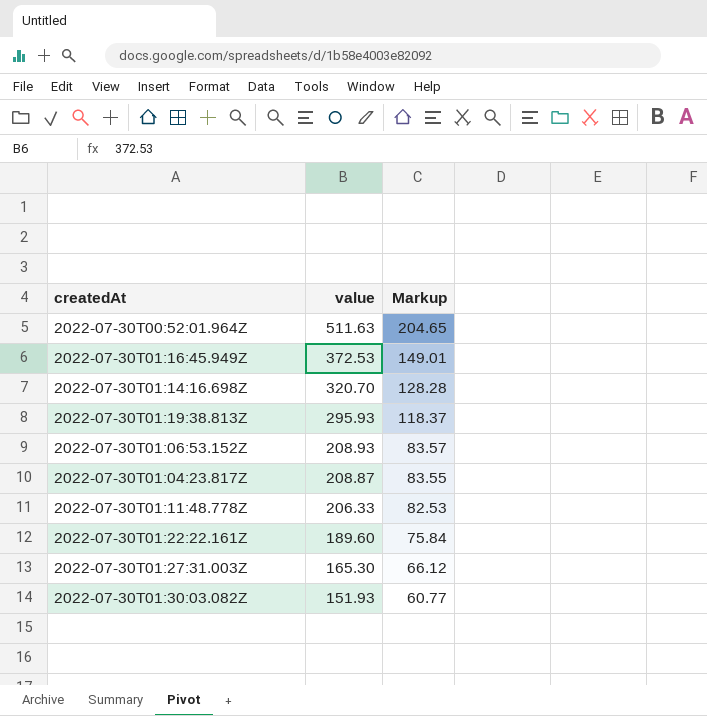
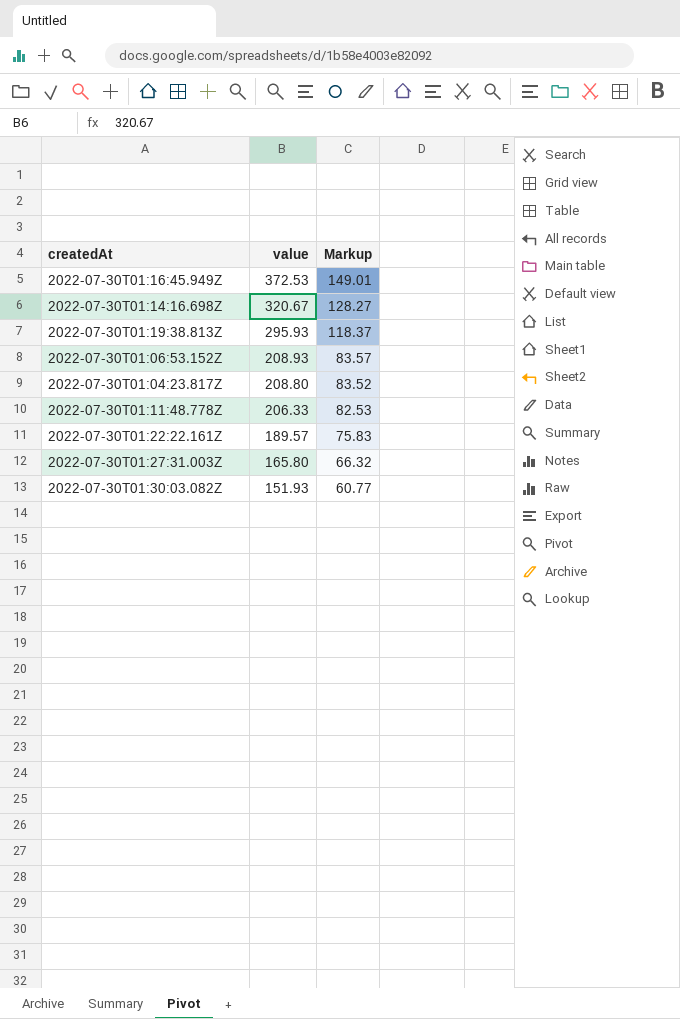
row 2022-07-30T00:52:01.964Z: 511.63 | 204.65 -> none
2022-07-30T01:14:16.698Z | value: 320.70 -> 320.67
2022-07-30T01:14:16.698Z | Markup: 128.28 -> 128.27
2022-07-30T01:04:23.817Z | value: 208.87 -> 208.80
2022-07-30T01:04:23.817Z | Markup: 83.55 -> 83.52
2022-07-30T01:22:22.161Z | value: 189.60 -> 189.57
2022-07-30T01:22:22.161Z | Markup: 75.84 -> 75.83
2022-07-30T01:27:31.003Z | value: 165.30 -> 165.80
2022-07-30T01:27:31.003Z | Markup: 66.12 -> 66.32

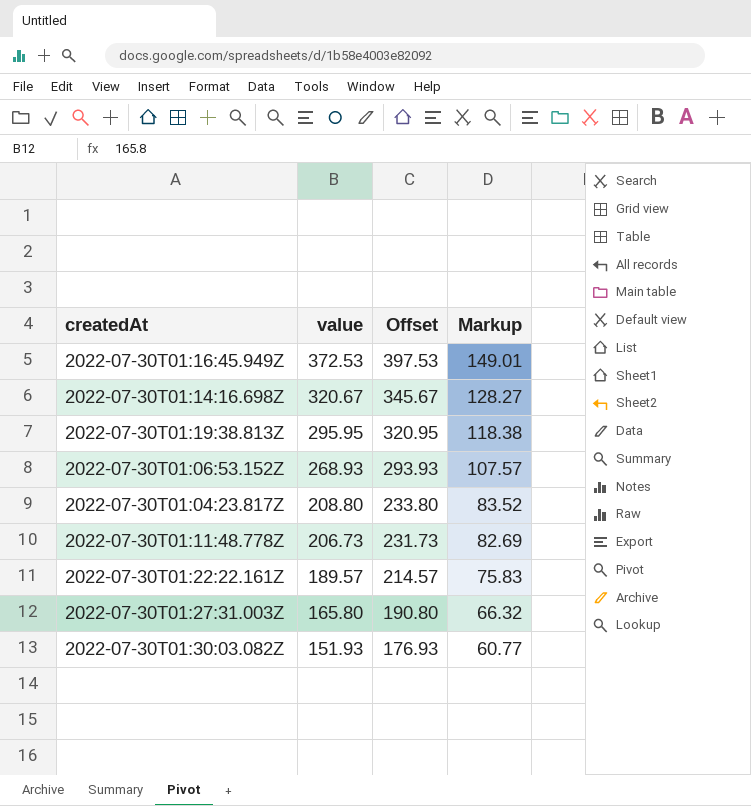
column Offset | formula: none -> [value] + 25
2022-07-30T01:19:38.813Z | value: 295.93 -> 295.95
2022-07-30T01:19:38.813Z | Markup: 118.37 -> 118.38
2022-07-30T01:06:53.152Z | value: 208.93 -> 268.93
2022-07-30T01:06:53.152Z | Markup: 83.57 -> 107.57
2022-07-30T01:11:48.778Z | value: 206.33 -> 206.73
2022-07-30T01:11:48.778Z | Markup: 82.53 -> 82.69

